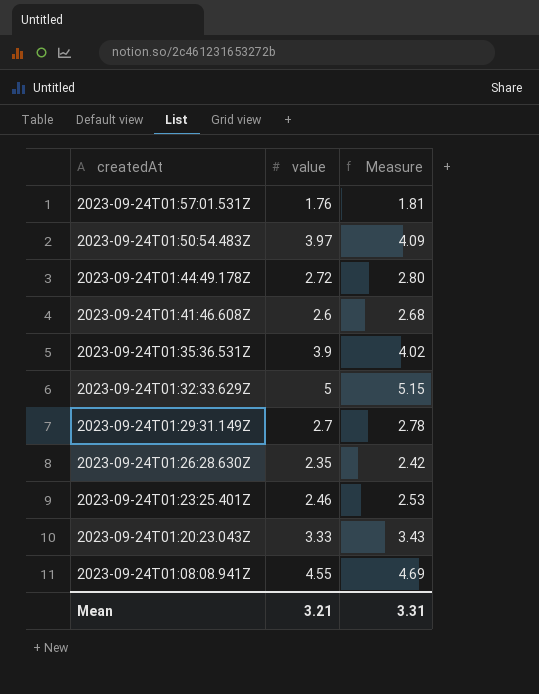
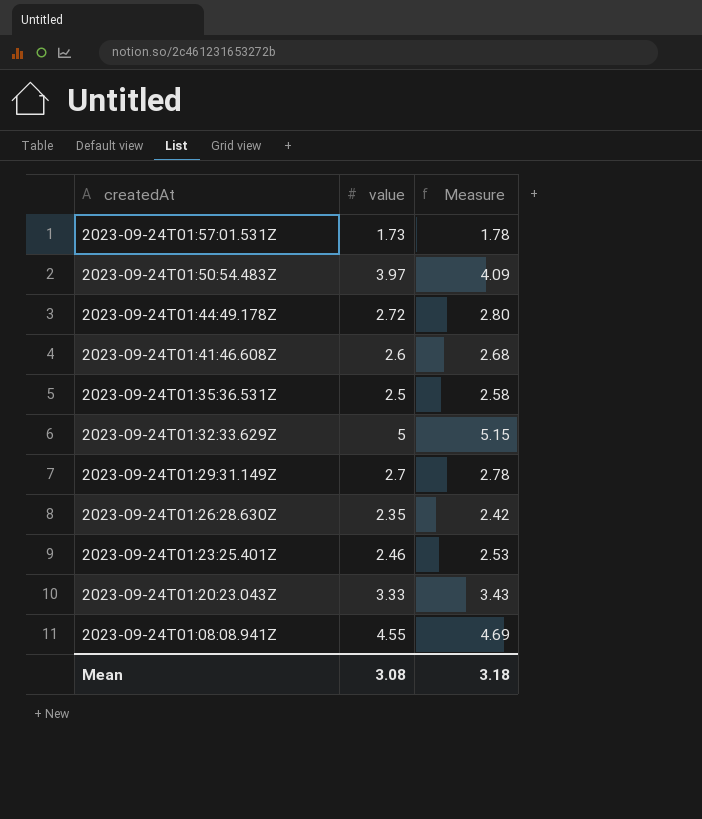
2023-09-24T01:57:01.531Z | value: 1.76 -> 1.73
2023-09-24T01:57:01.531Z | Measure: 1.81 -> 1.78
2023-09-24T01:35:36.531Z | value: 3.9 -> 2.5
2023-09-24T01:35:36.531Z | Measure: 4.02 -> 2.58
Mean | value: 3.21 -> 3.08
Mean | Measure: 3.31 -> 3.18

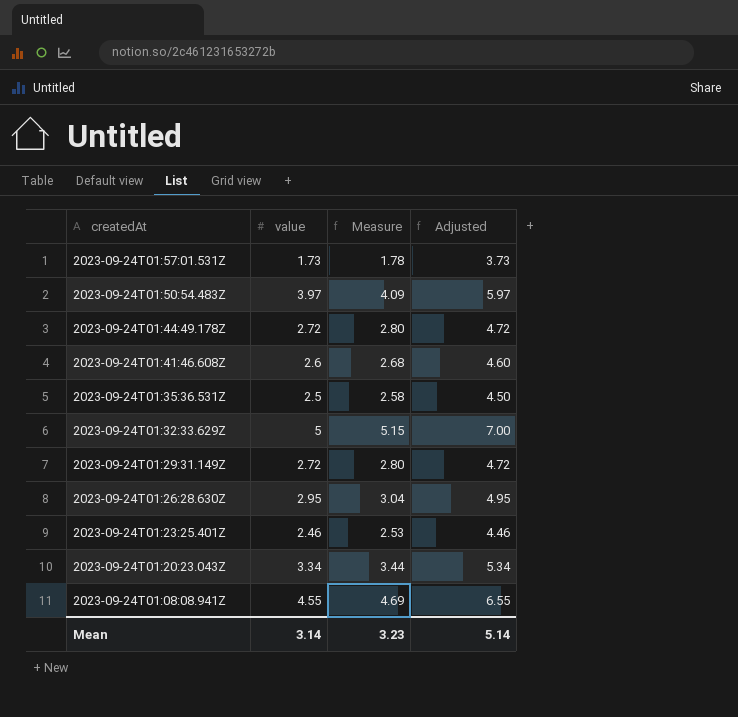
column Adjusted | formula: none -> [value] + 2
2023-09-24T01:29:31.149Z | value: 2.7 -> 2.72
2023-09-24T01:29:31.149Z | Measure: 2.78 -> 2.80
2023-09-24T01:26:28.630Z | value: 2.35 -> 2.95
2023-09-24T01:26:28.630Z | Measure: 2.42 -> 3.04
2023-09-24T01:20:23.043Z | value: 3.33 -> 3.34
2023-09-24T01:20:23.043Z | Measure: 3.43 -> 3.44
Mean | value: 3.08 -> 3.14
Mean | Measure: 3.18 -> 3.23

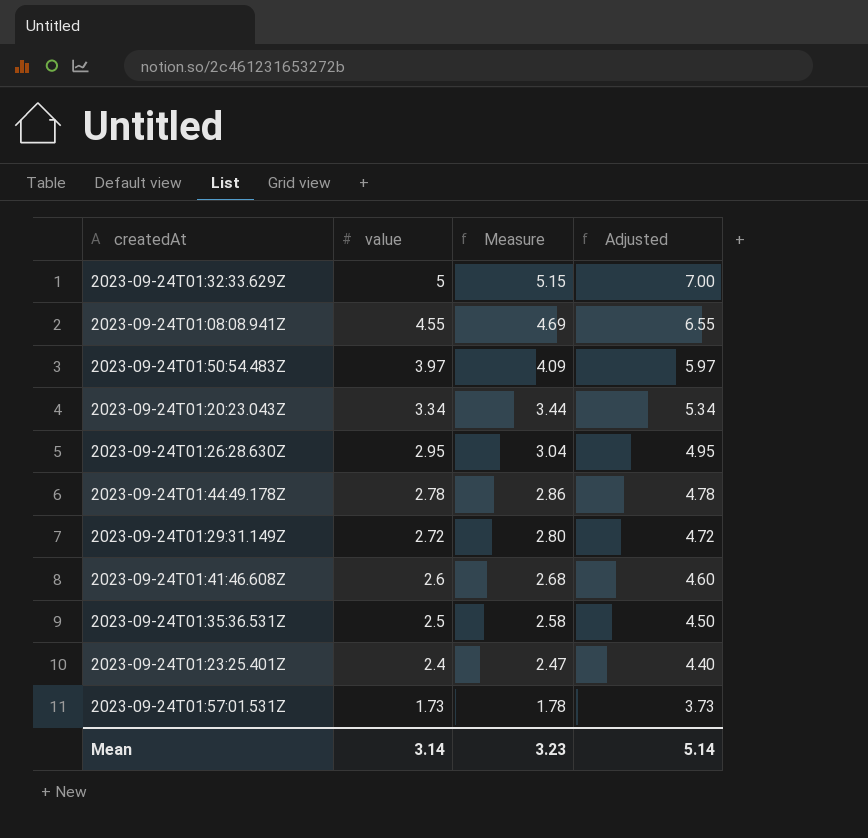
row order: createdAt descending -> value descending
2023-09-24T01:44:49.178Z | value: 2.72 -> 2.78
2023-09-24T01:44:49.178Z | Measure: 2.80 -> 2.86
2023-09-24T01:44:49.178Z | Adjusted: 4.72 -> 4.78
2023-09-24T01:23:25.401Z | value: 2.46 -> 2.4
2023-09-24T01:23:25.401Z | Measure: 2.53 -> 2.47
2023-09-24T01:23:25.401Z | Adjusted: 4.46 -> 4.40

